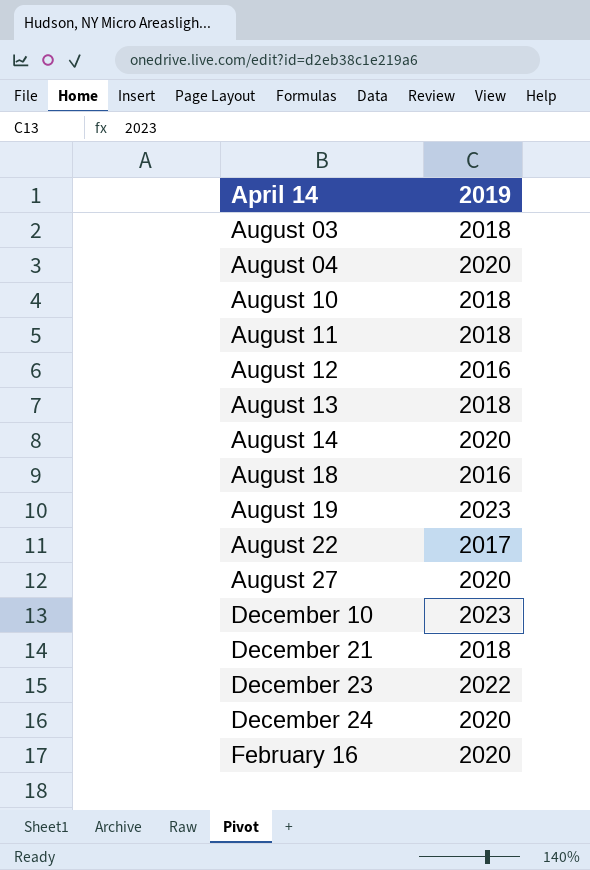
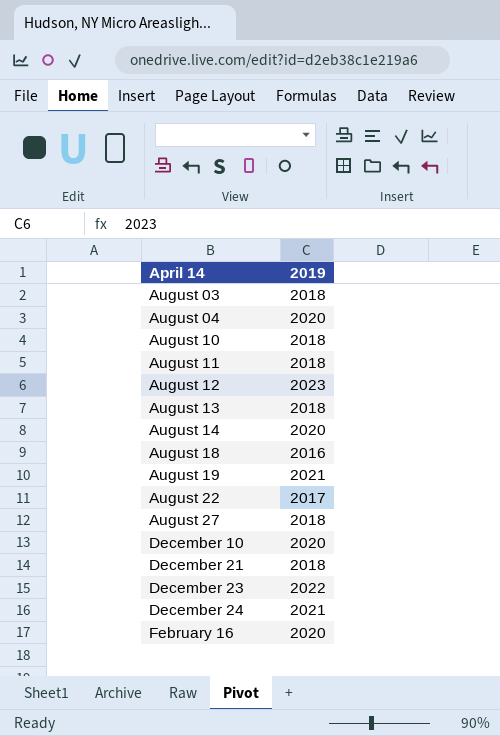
August 12 | 2019: 2016 -> 2023
August 19 | 2019: 2023 -> 2021
August 27 | 2019: 2020 -> 2018
December 10 | 2019: 2023 -> 2020
December 24 | 2019: 2020 -> 2021

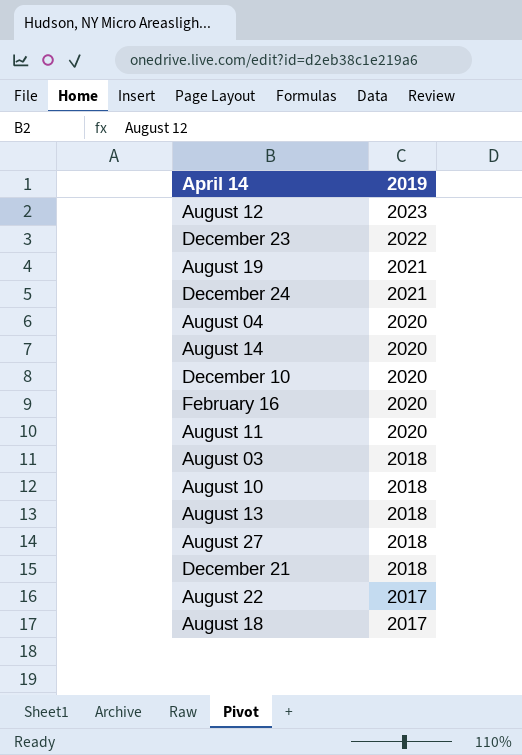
row order: none -> 2019 descending
August 11 | 2019: 2018 -> 2020
August 18 | 2019: 2016 -> 2017

